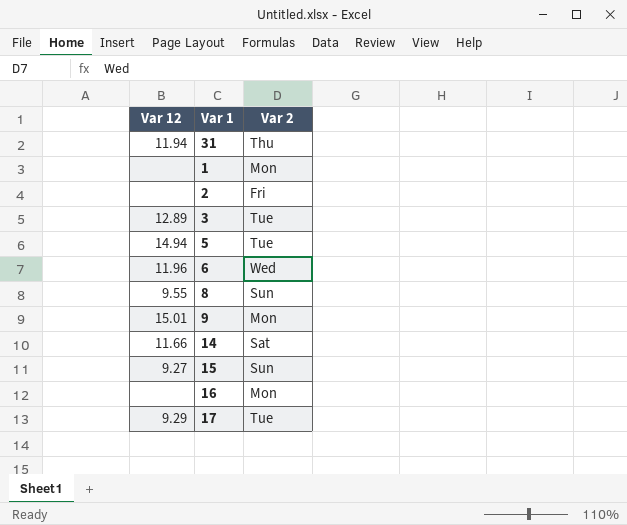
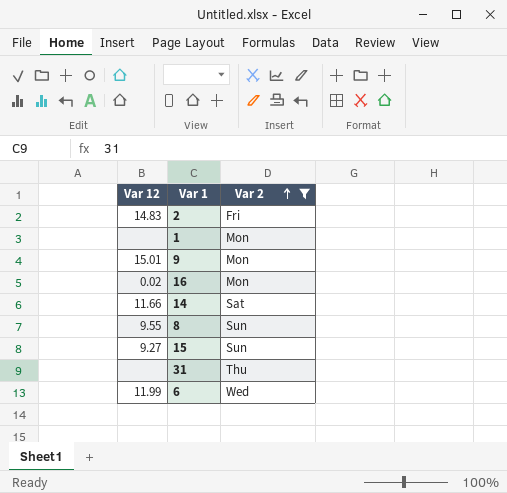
filter: none -> Var 2 != Tue
row order: none -> Var 2 ascending
2 | Var 12: none -> 14.83
16 | Var 12: none -> 0.02
31 | Var 12: 11.94 -> none
6 | Var 12: 11.96 -> 11.99

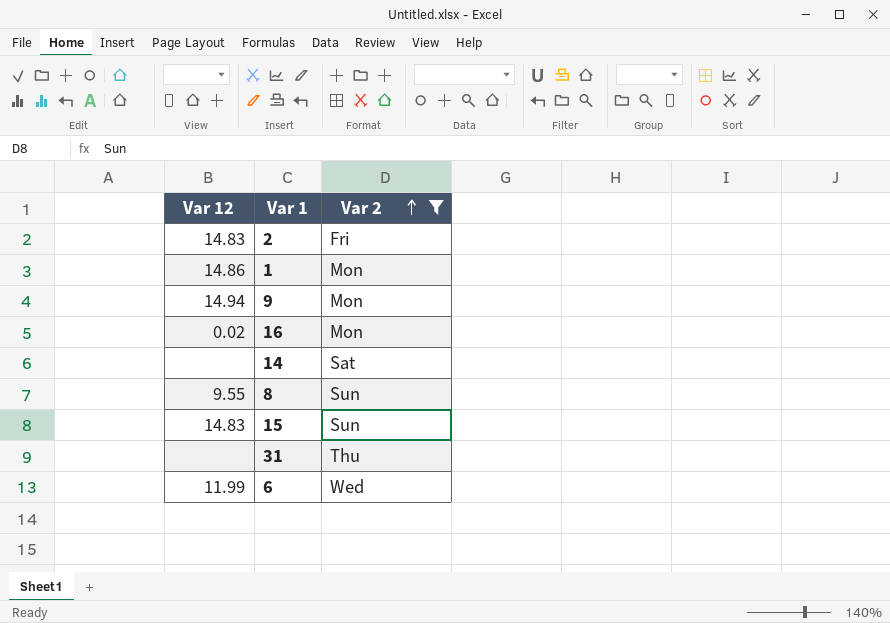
1 | Var 12: none -> 14.86
9 | Var 12: 15.01 -> 14.94
14 | Var 12: 11.66 -> none
15 | Var 12: 9.27 -> 14.83

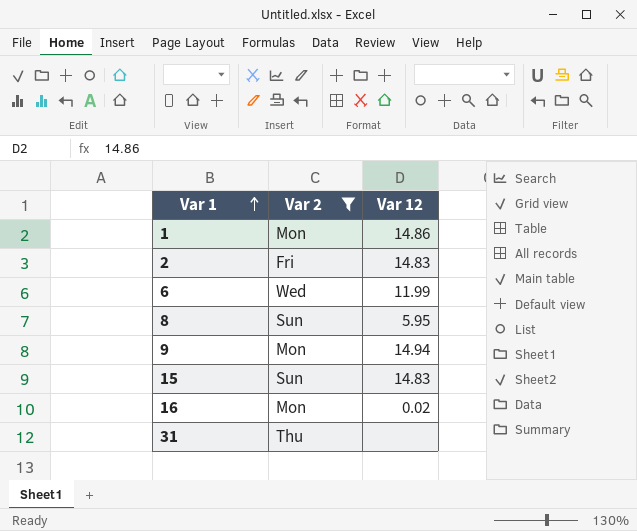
row order: Var 2 ascending -> Var 1 ascending
column Var 12 | position: 1 -> 3
row 14: none | Sat -> none
8 | Var 12: 9.55 -> 5.95

